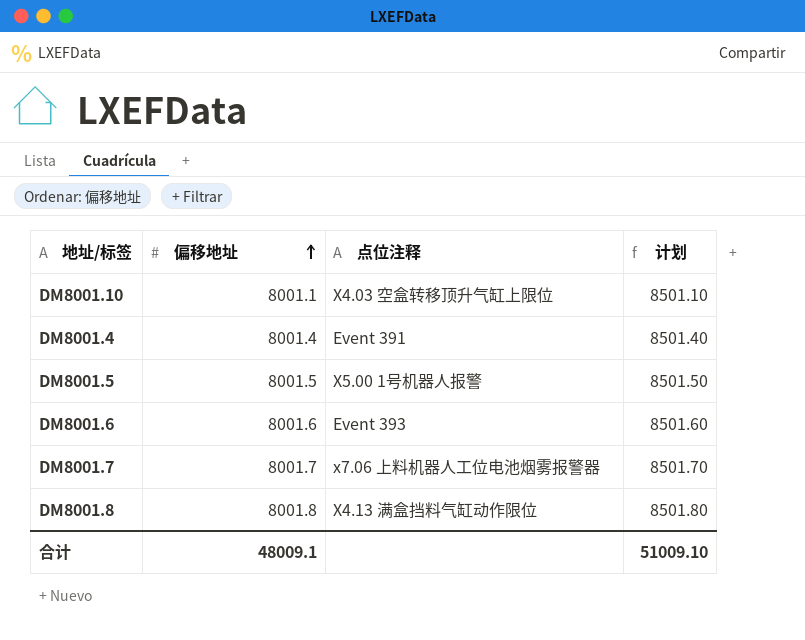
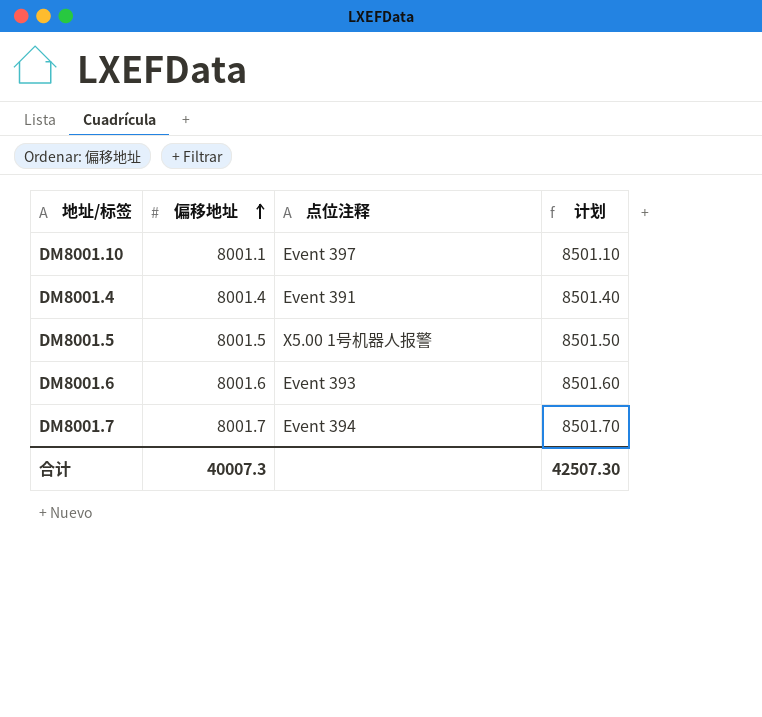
row DM8001.8: 8001.8 | X4.13 满盒挡料气缸动作限位 | 8501.80 -> none
DM8001.10 | 点位注释: X4.03 空盒转移顶升气缸上限位 -> Event 397
DM8001.7 | 点位注释: x7.06 上料机器人工位电池烟雾报警器 -> Event 394
合计 | 偏移地址: 48009.1 -> 40007.3
合计 | 计划: 51009.10 -> 42507.30

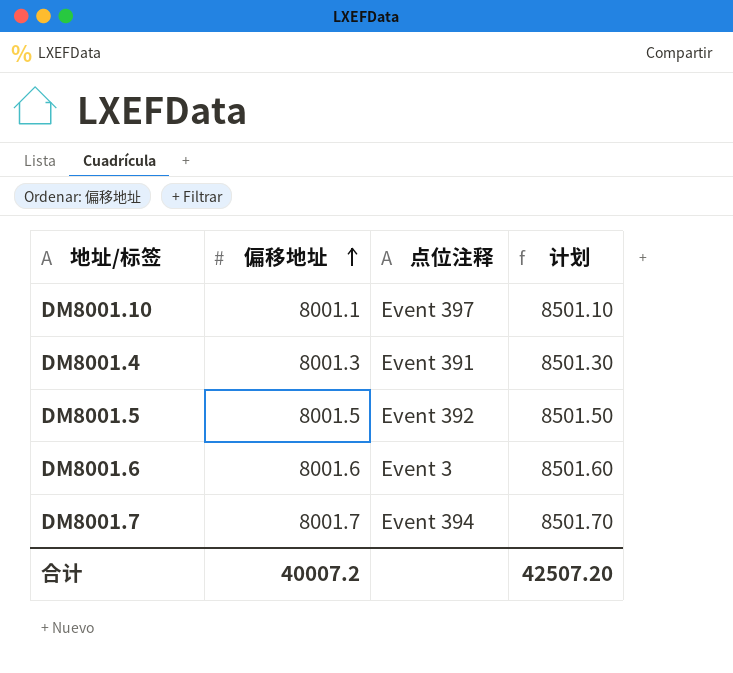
DM8001.4 | 偏移地址: 8001.4 -> 8001.3
DM8001.4 | 计划: 8501.40 -> 8501.30
DM8001.5 | 点位注释: X5.00 1号机器人报警 -> Event 392
DM8001.6 | 点位注释: Event 393 -> Event 3
合计 | 偏移地址: 40007.3 -> 40007.2
合计 | 计划: 42507.30 -> 42507.20

